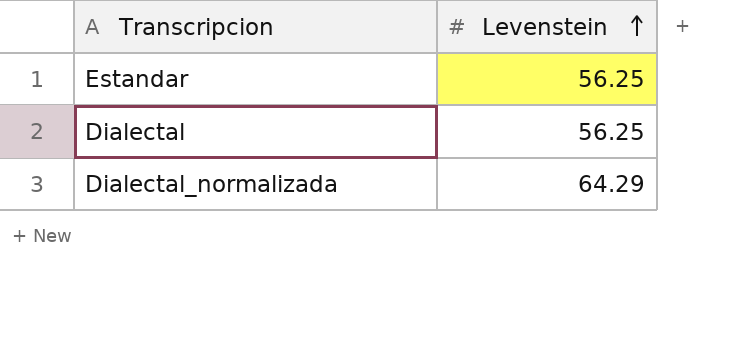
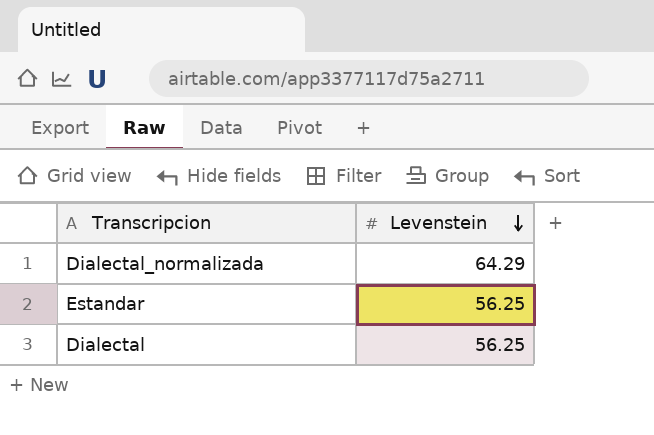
row order: Levenstein ascending -> Levenstein descending

